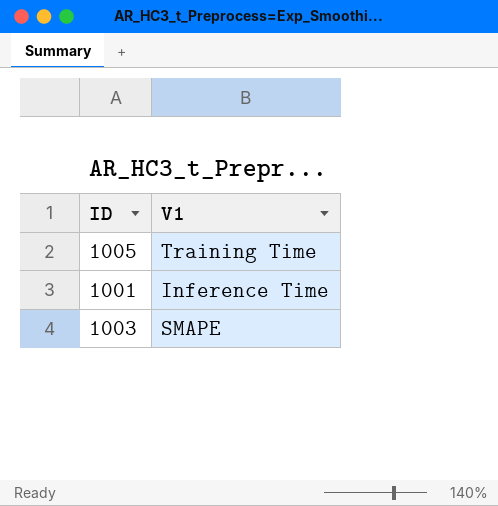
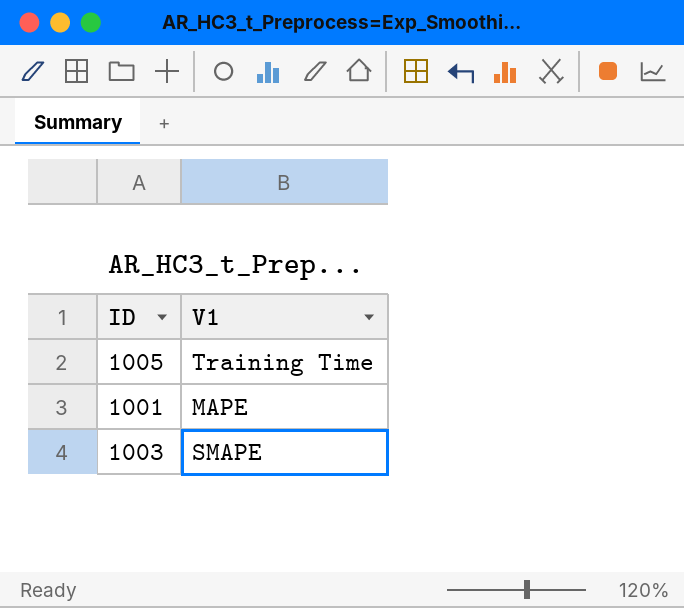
1001 | V1: Inference Time -> MAPE

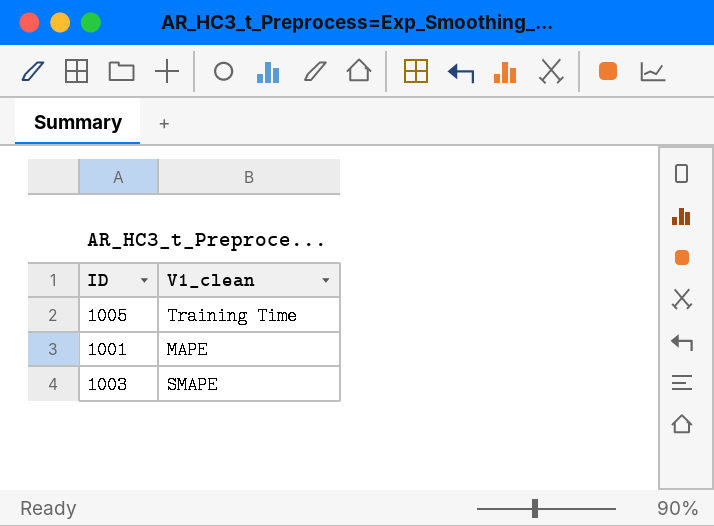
column name: V1 -> V1_clean

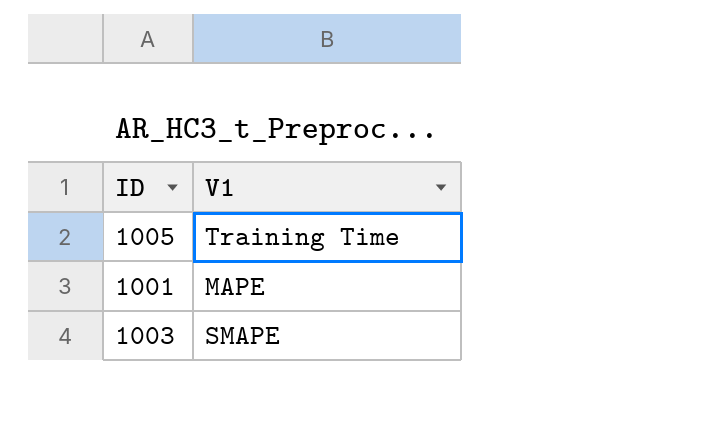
column name: V1_clean -> V1

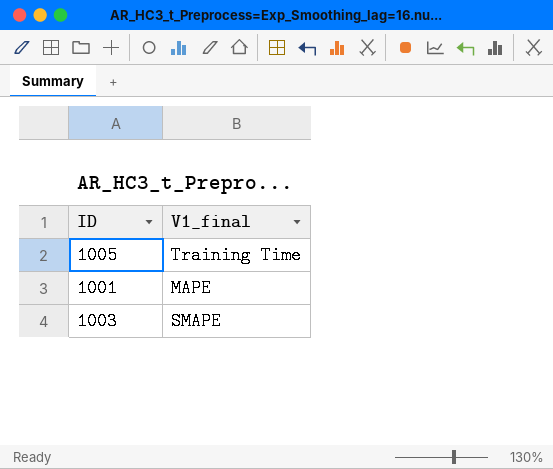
column name: V1 -> V1_final

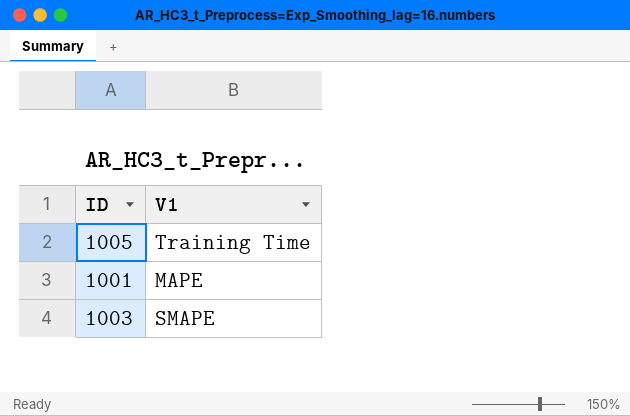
column name: V1_final -> V1

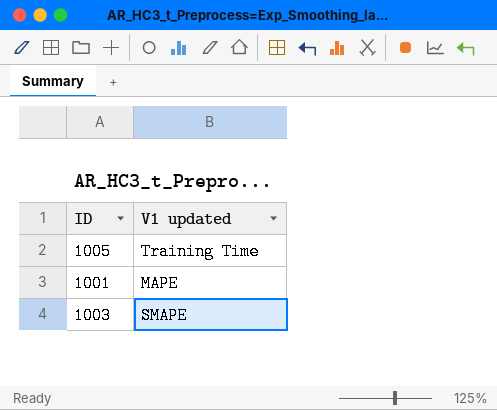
column name: V1 -> V1 updated

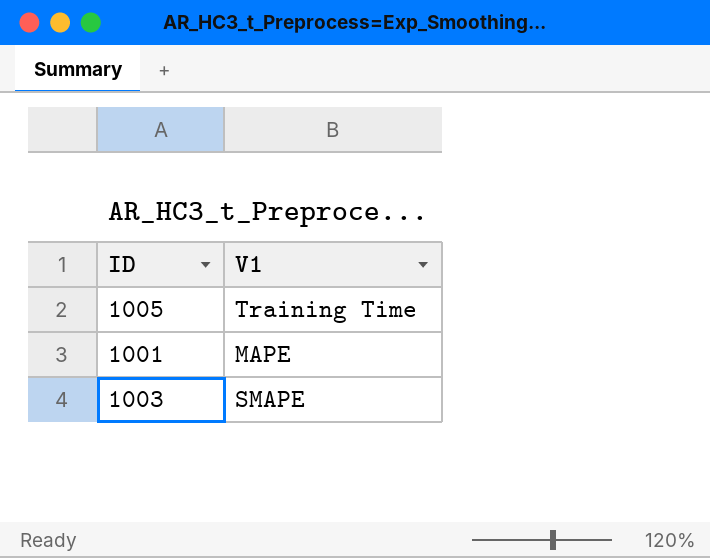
column name: V1 updated -> V1

